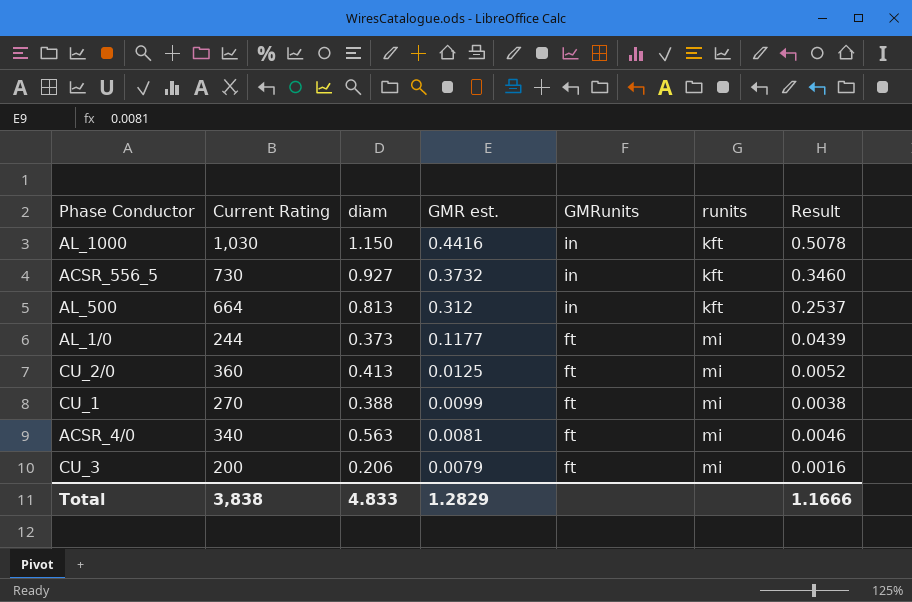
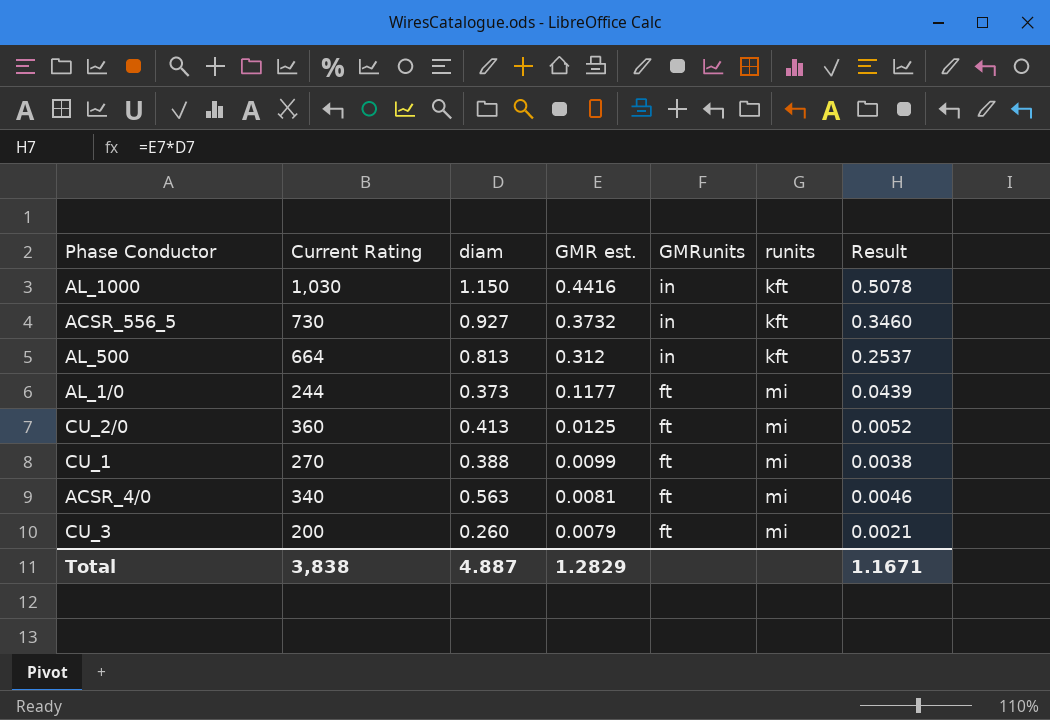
CU_3 | diam: 0.206 -> 0.260
CU_3 | Result: 0.0016 -> 0.0021
Total | diam: 4.833 -> 4.887
Total | Result: 1.1666 -> 1.1671

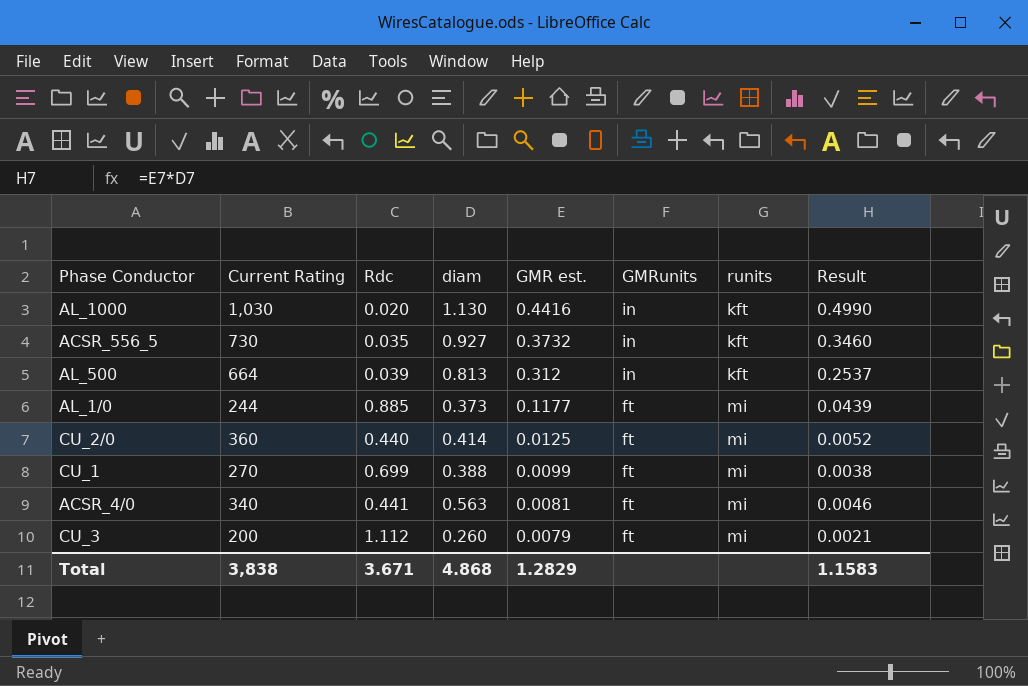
column Rdc | position: none -> 3
AL_1000 | diam: 1.150 -> 1.130
AL_1000 | Result: 0.5078 -> 0.4990
CU_2/0 | diam: 0.413 -> 0.414
Total | diam: 4.887 -> 4.868
Total | Result: 1.1671 -> 1.1583

